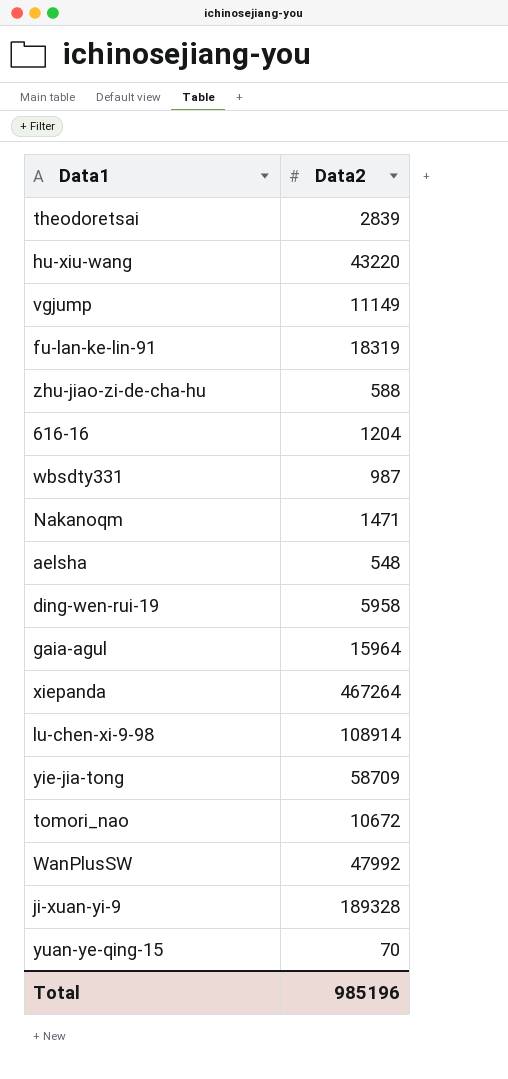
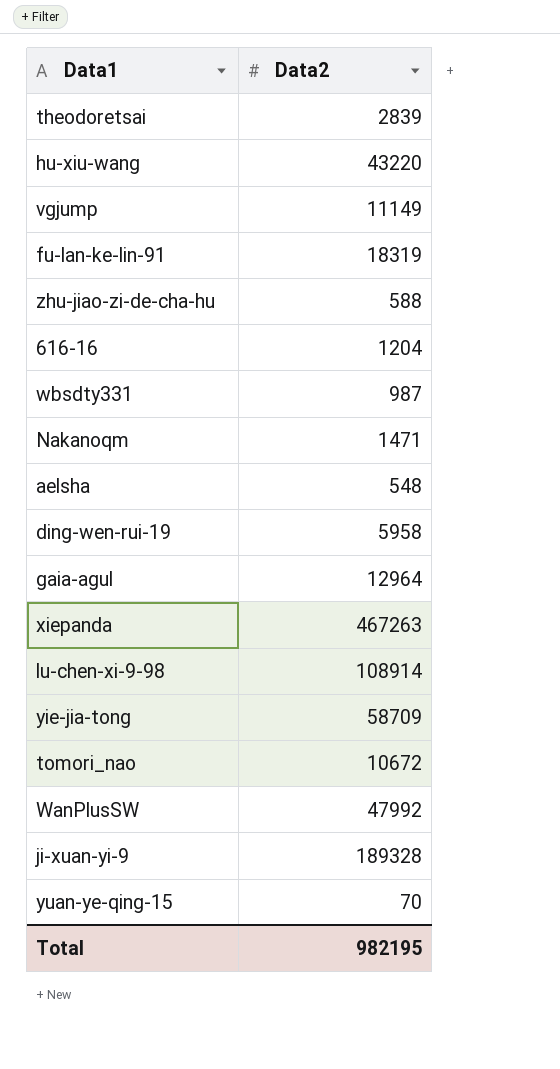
gaia-agul | Data2: 15964 -> 12964
xiepanda | Data2: 467264 -> 467263
Total | Data2: 985196 -> 982195

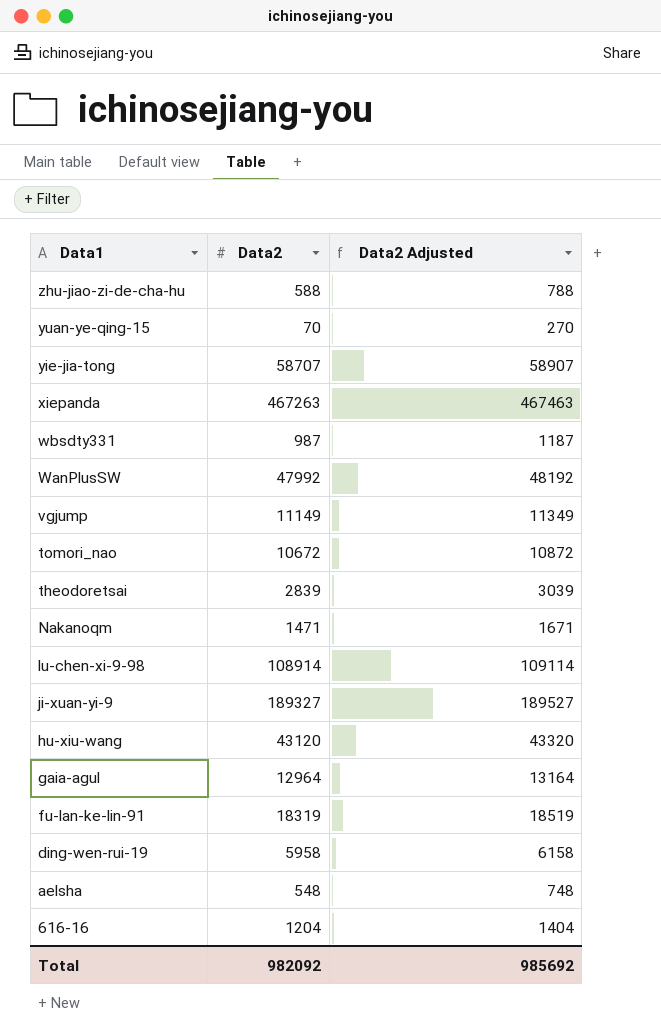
row order: none -> Data1 descending
column Data2 Adjusted | formula: none -> [Data2] + 200
yie-jia-tong | Data2: 58709 -> 58707
ji-xuan-yi-9 | Data2: 189328 -> 189327
hu-xiu-wang | Data2: 43220 -> 43120
Total | Data2: 982195 -> 982092

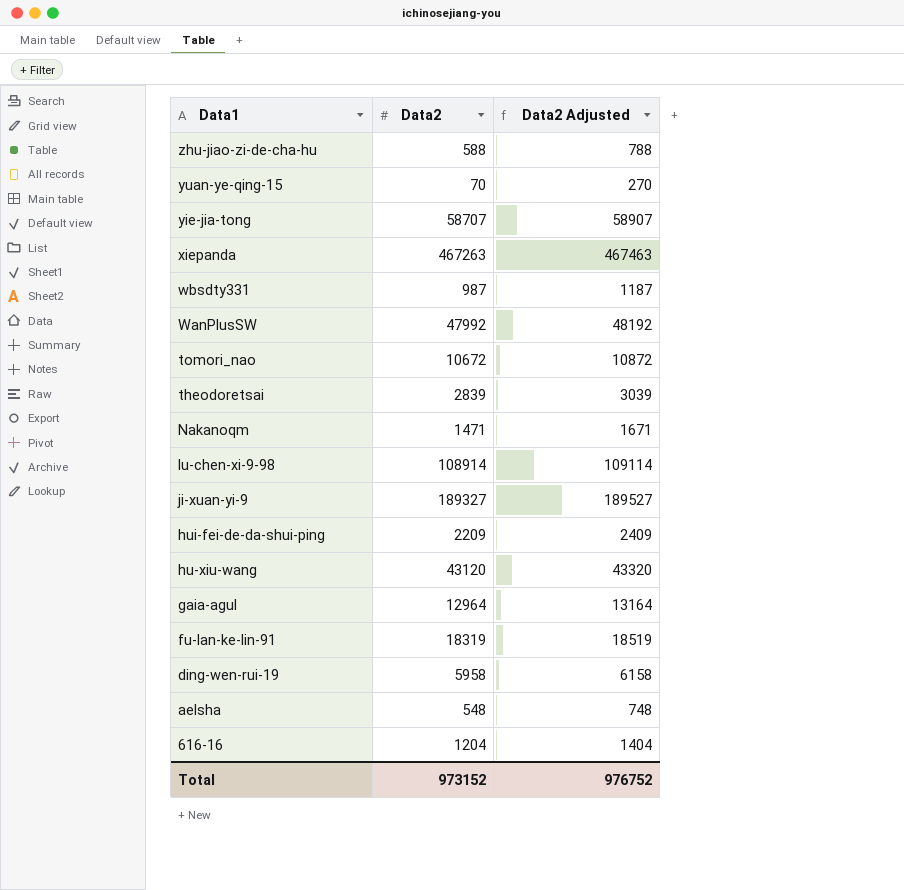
row vgjump: 11149 | 11349 -> none
row hui-fei-de-da-shui-ping: none -> 2209 | 2409
Total | Data2: 982092 -> 973152
Total | Data2 Adjusted: 985692 -> 976752

